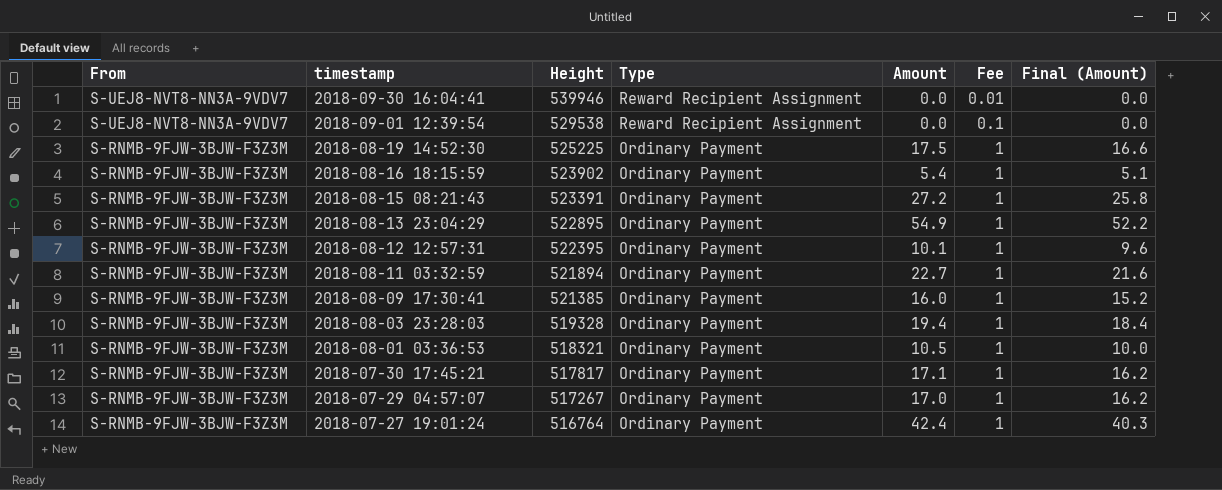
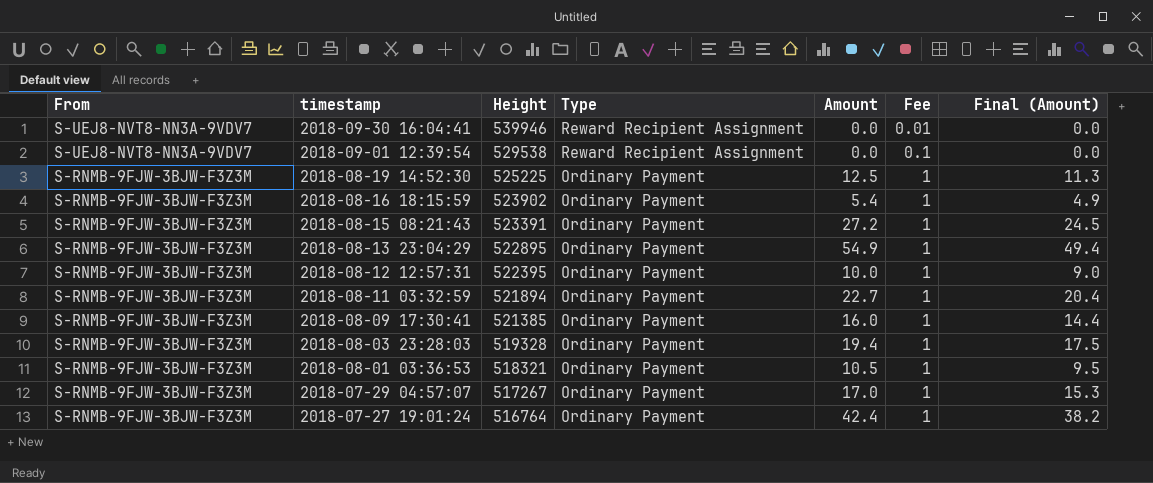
column Final (Amount) | formula: [Amount] * 0.95 -> [Amount] * 0.9
row 2018-07-30 17:45:21: S-RNMB-9FJW-3BJW-F3Z3M | 517817 | Ordinary Payment | 17.1 | 1 | 16.2 -> none
2018-08-19 14:52:30 | Amount: 17.5 -> 12.5
2018-08-12 12:57:31 | Amount: 10.1 -> 10.0

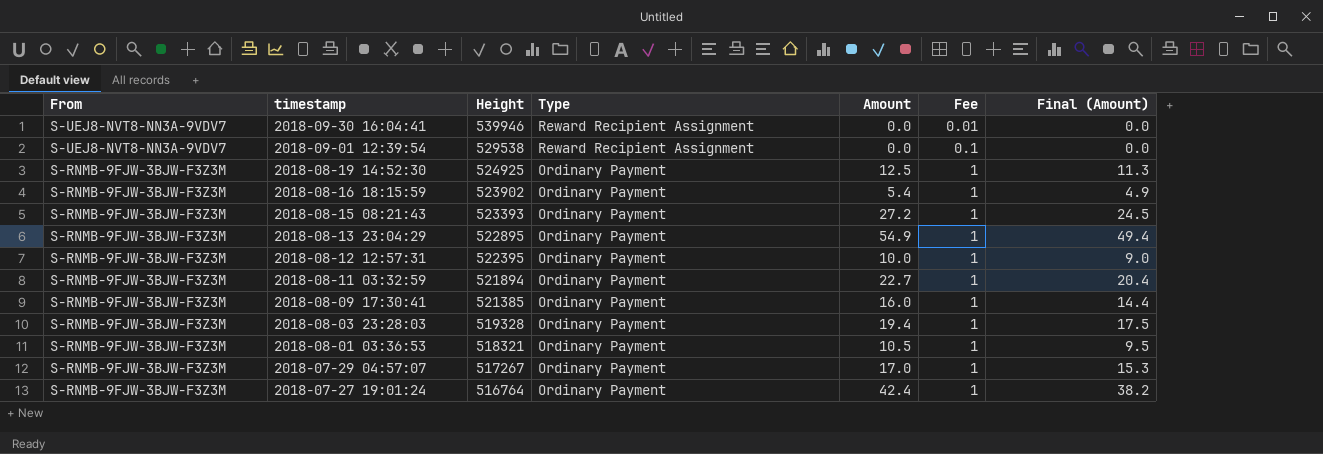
2018-08-19 14:52:30 | Height: 525225 -> 524925
2018-08-15 08:21:43 | Height: 523391 -> 523393

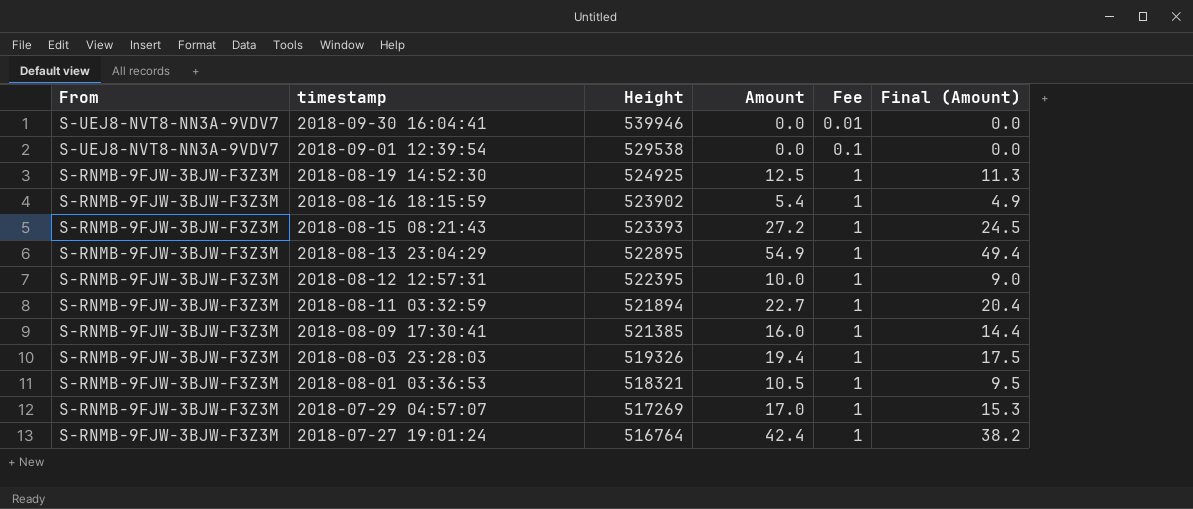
column Type | position: 4 -> none
2018-08-03 23:28:03 | Height: 519328 -> 519326
2018-07-29 04:57:07 | Height: 517267 -> 517269

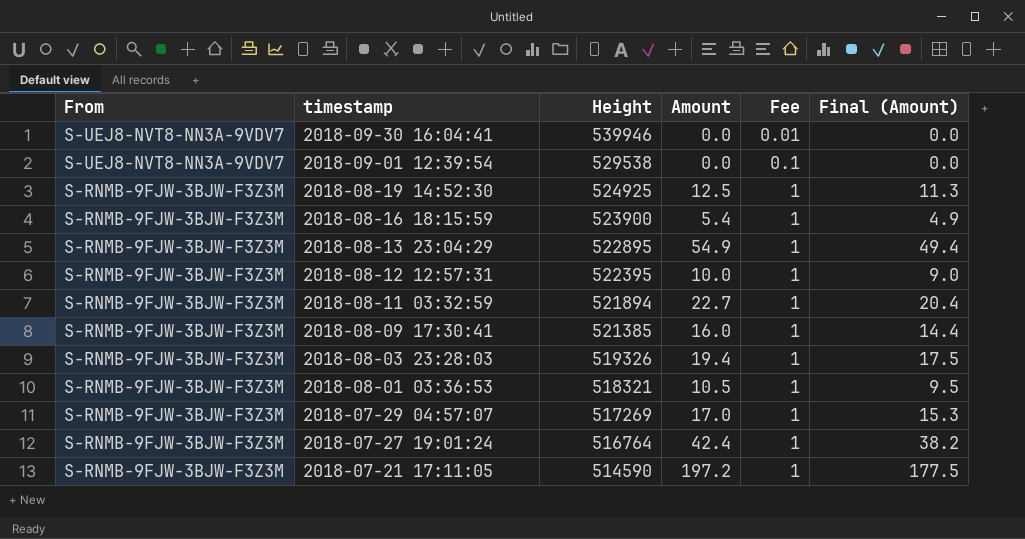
row 2018-08-15 08:21:43: S-RNMB-9FJW-3BJW-F3Z3M | 523393 | 27.2 | 1 | 24.5 -> none
2018-08-16 18:15:59 | Height: 523902 -> 523900
row 2018-07-21 17:11:05: none -> S-RNMB-9FJW-3BJW-F3Z3M | 514590 | 197.2 | 1 | 177.5

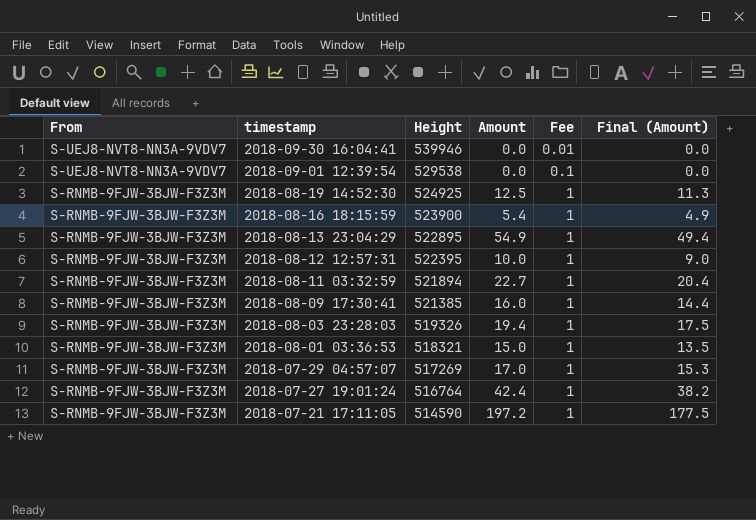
2018-08-01 03:36:53 | Amount: 10.5 -> 15.0
2018-08-01 03:36:53 | Final (Amount): 9.5 -> 13.5

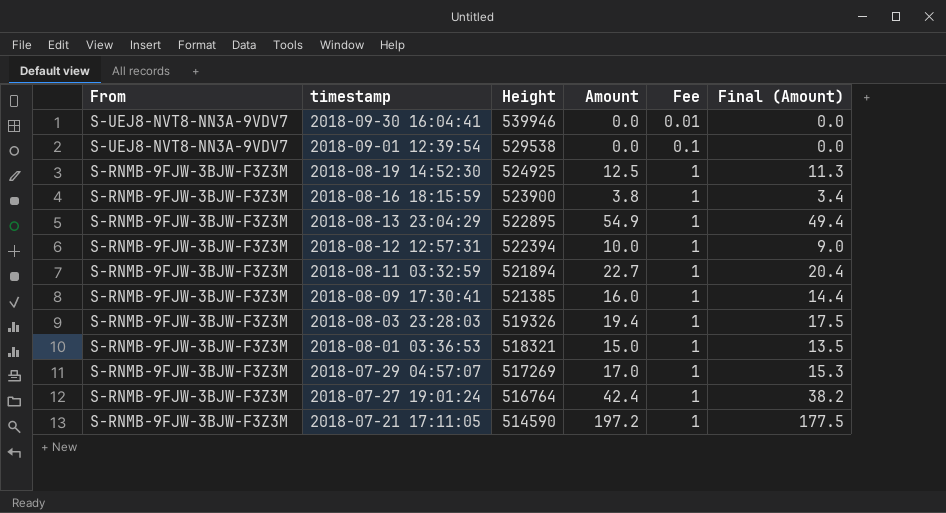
2018-08-16 18:15:59 | Amount: 5.4 -> 3.8
2018-08-16 18:15:59 | Final (Amount): 4.9 -> 3.4
2018-08-12 12:57:31 | Height: 522395 -> 522394

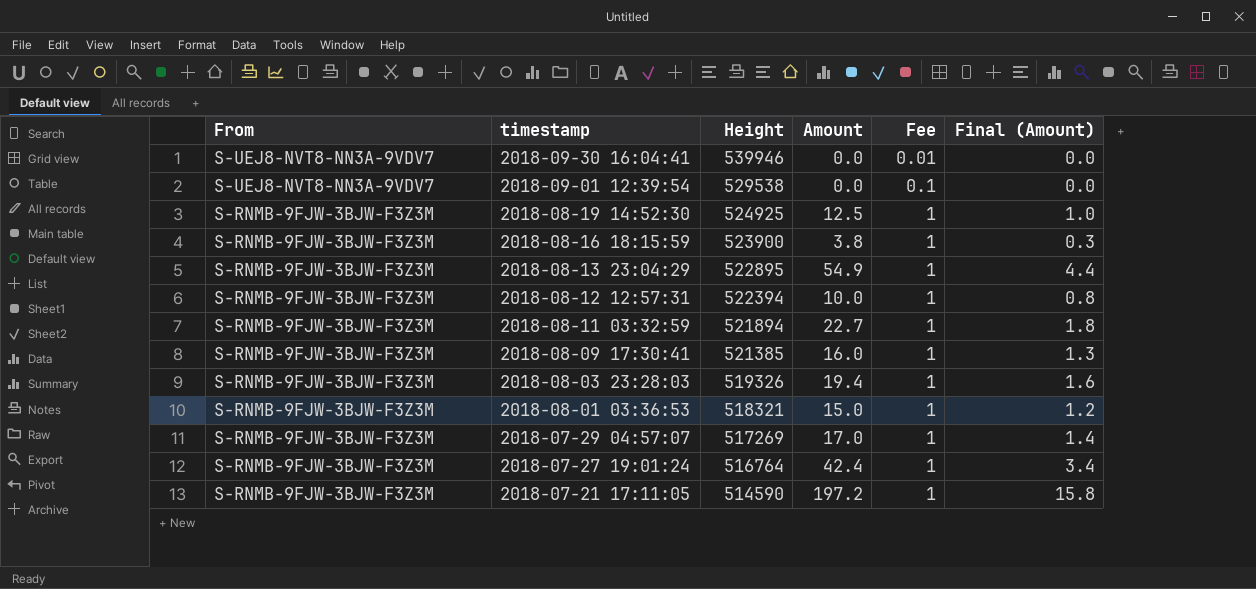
column Final (Amount) | formula: [Amount] * 0.9 -> [Amount] * 0.08

